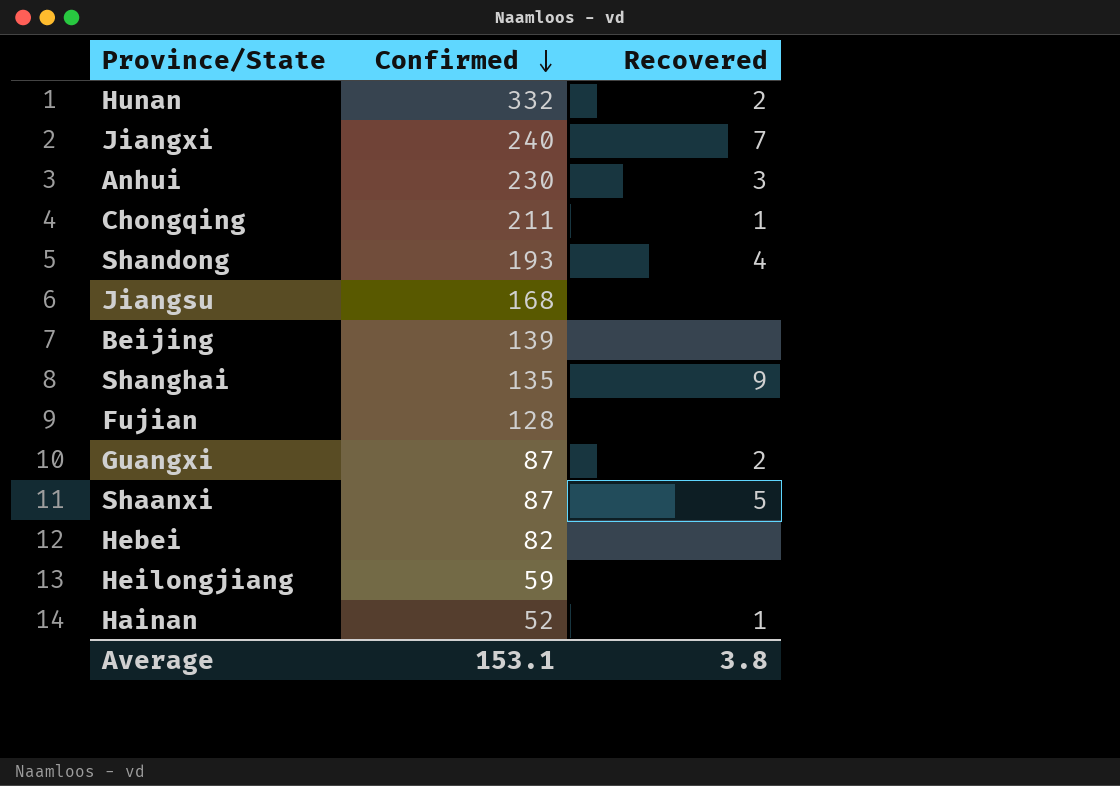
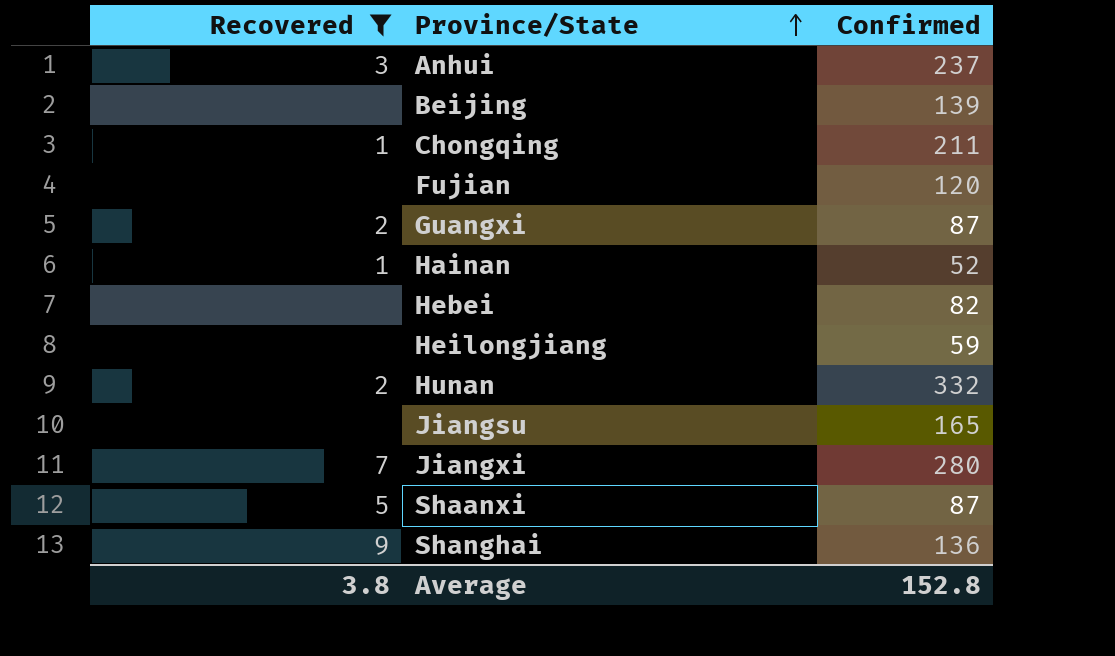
filter: none -> Recovered != 4
row order: Confirmed descending -> Province/State ascending
column Recovered | position: 3 -> 1
Anhui | Confirmed: 230 -> 237
Fujian | Confirmed: 128 -> 120
Jiangsu | Confirmed: 168 -> 165
Jiangxi | Confirmed: 240 -> 280
Shanghai | Confirmed: 135 -> 136
Average | Confirmed: 153.1 -> 152.8

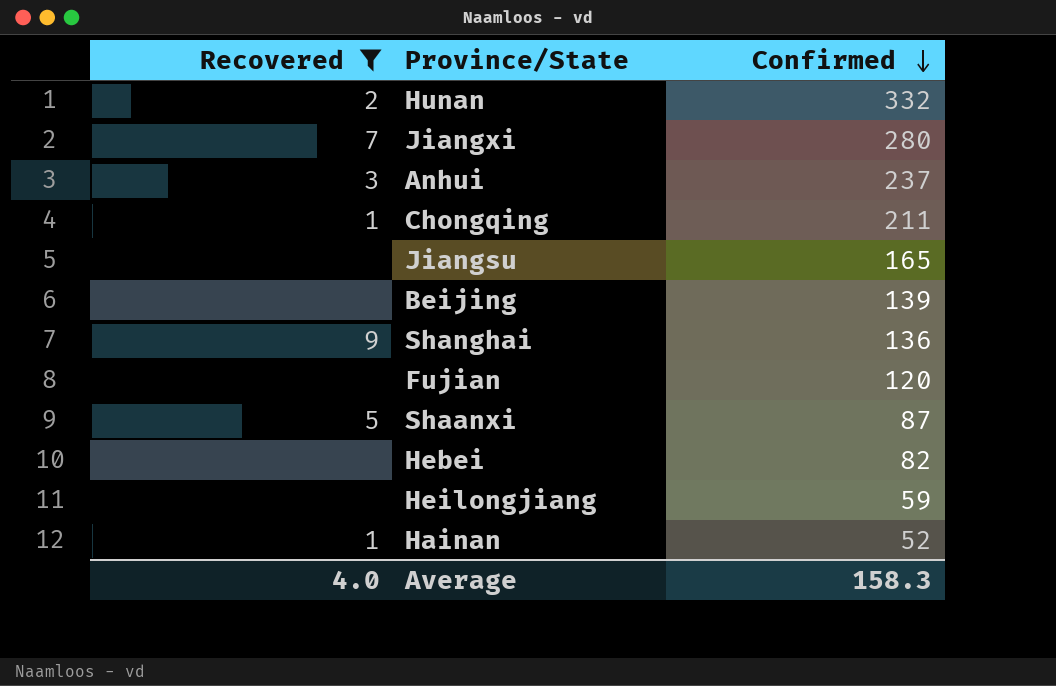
row order: Province/State ascending -> Confirmed descending
row Guangxi: 2 | 87 -> none
Average | Recovered: 3.8 -> 4.0
Average | Confirmed: 152.8 -> 158.3

